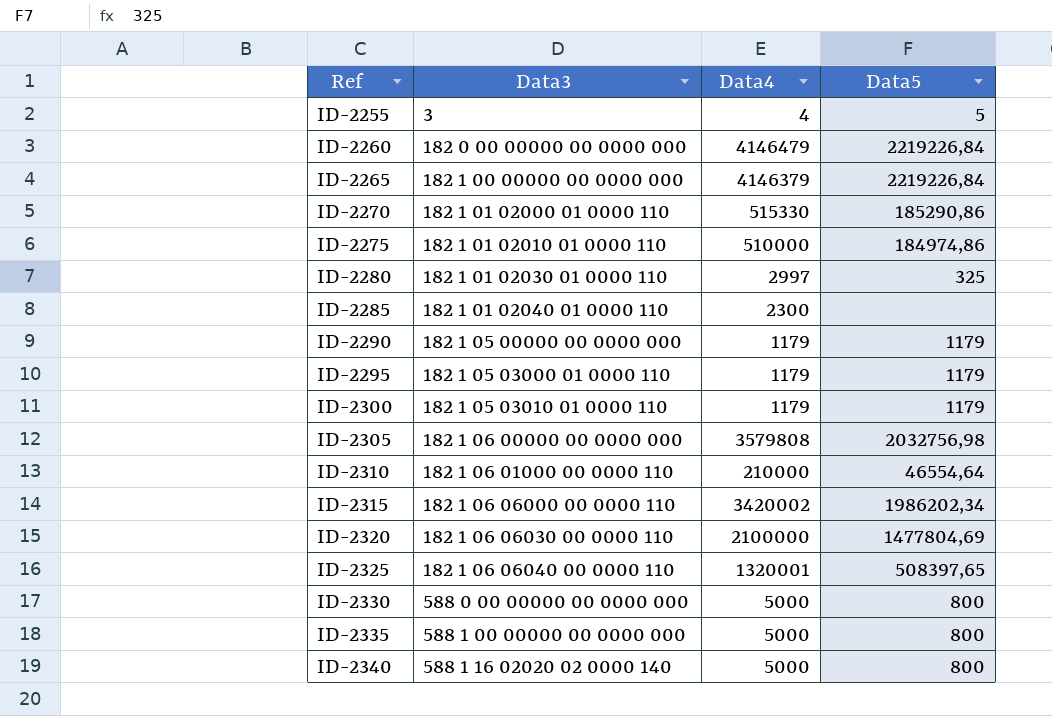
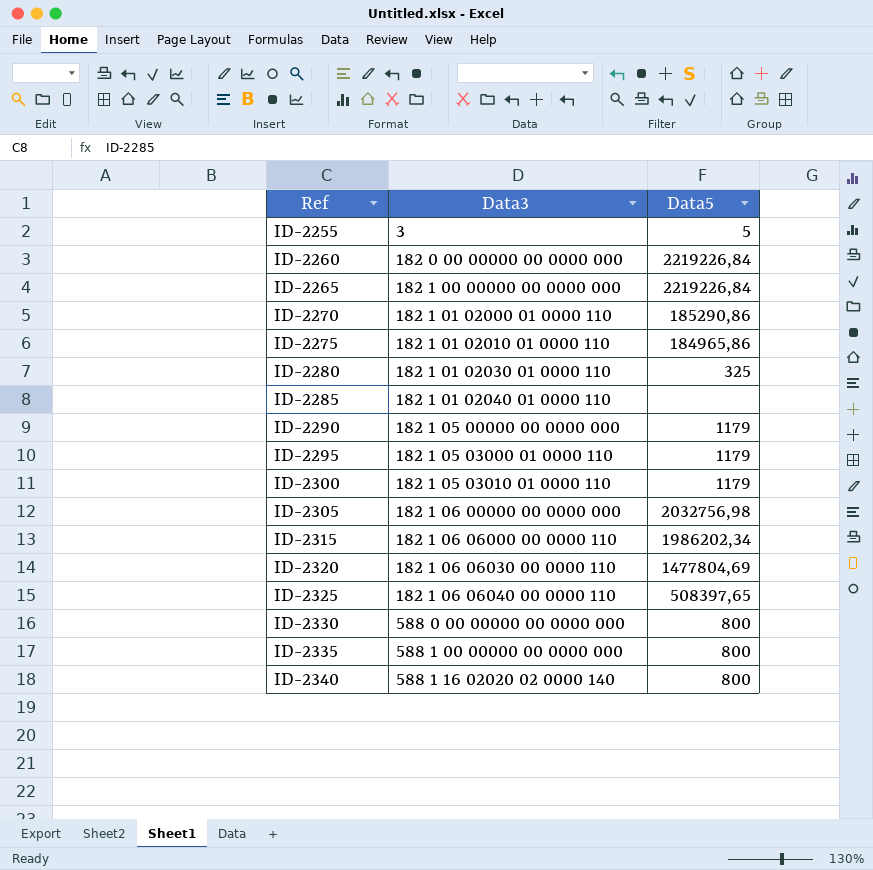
column Data4 | position: 3 -> none
row ID-2310: 182 1 06 01000 00 0000 110 | 210000 | 46554,64 -> none
ID-2275 | Data5: 184974,86 -> 184965,86

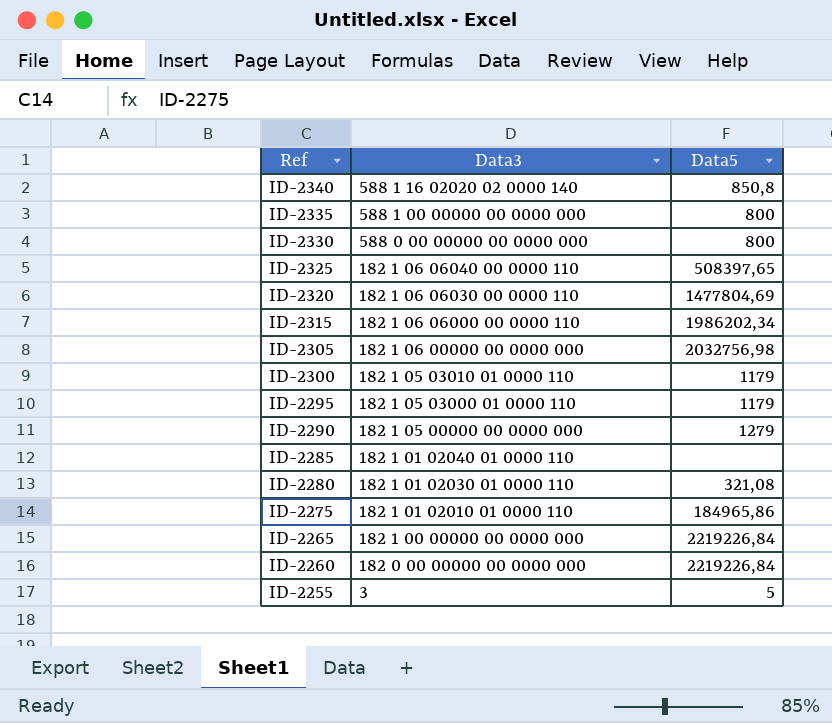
row order: Ref ascending -> Ref descending
row ID-2270: 182 1 01 02000 01 0000 110 | 185290,86 -> none
ID-2340 | Data5: 800 -> 850,8
ID-2290 | Data5: 1179 -> 1279
ID-2280 | Data5: 325 -> 321,08

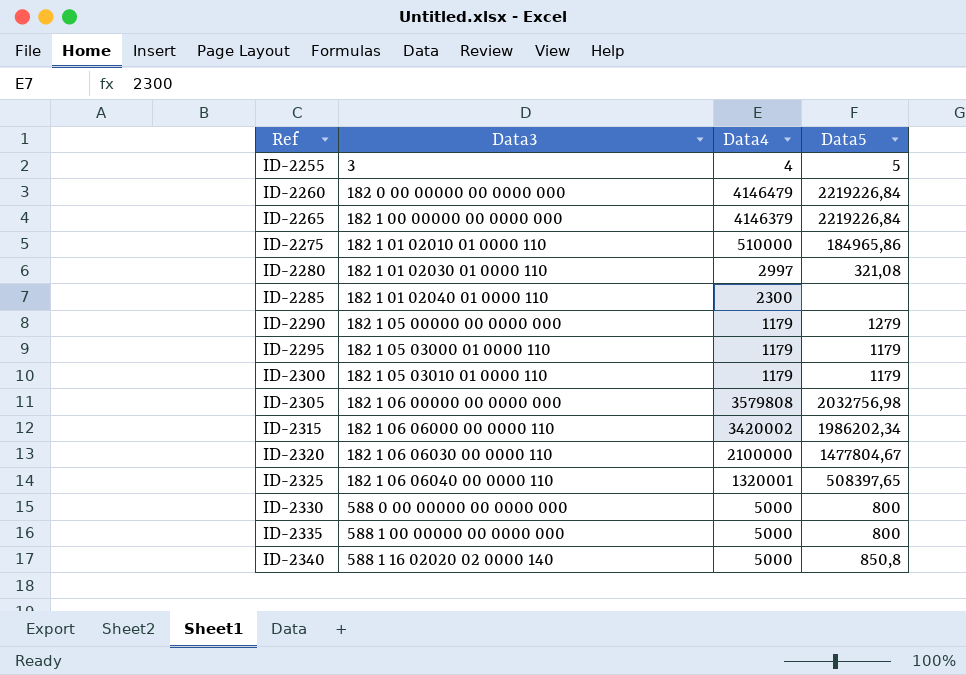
row order: Ref descending -> Ref ascending
column Data4 | position: none -> 3
ID-2320 | Data5: 1477804,69 -> 1477804,67

